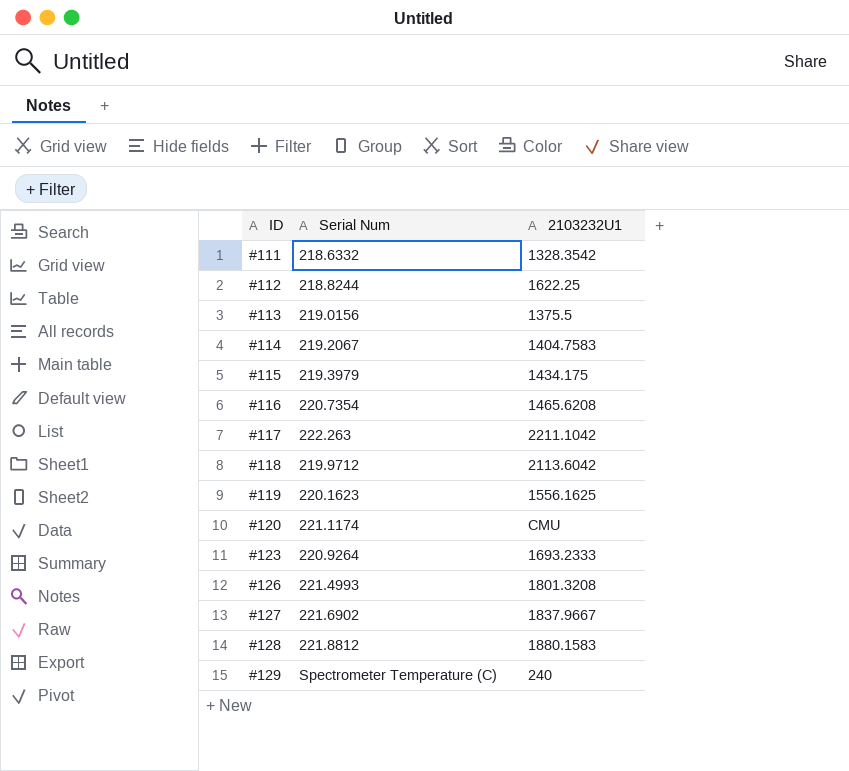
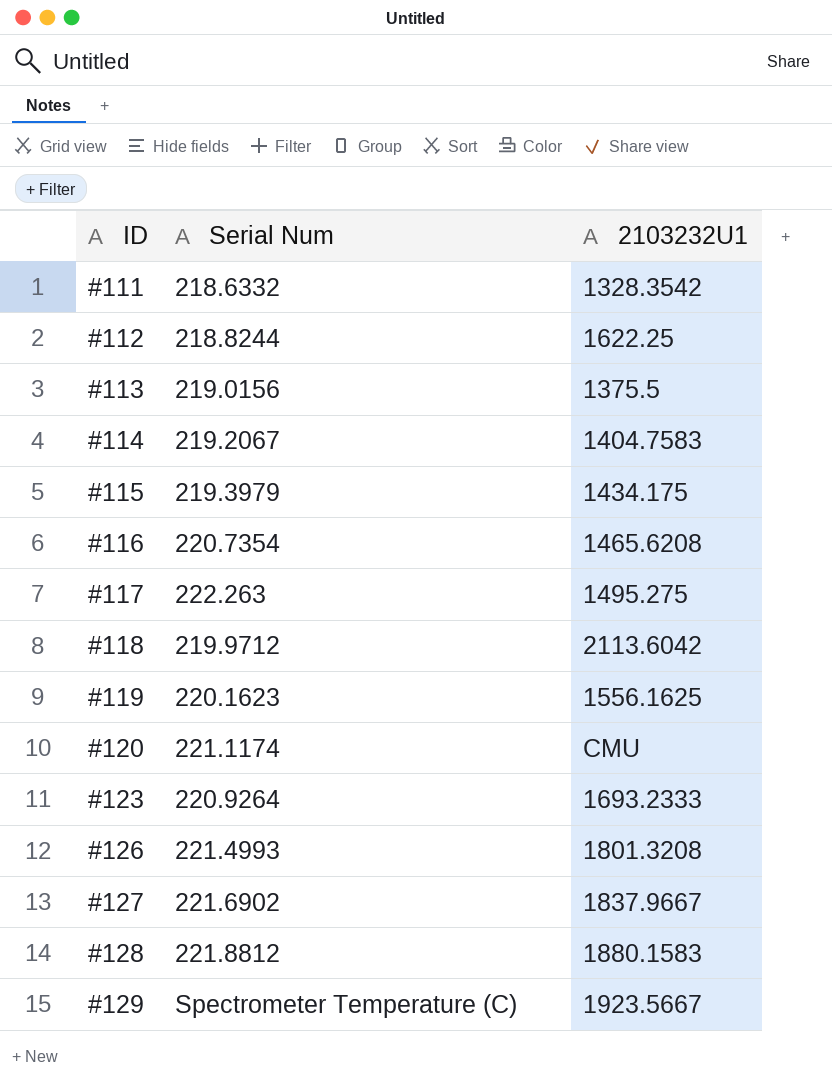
#117 | 2103232U1: 2211.1042 -> 1495.275
#129 | 2103232U1: 240 -> 1923.5667

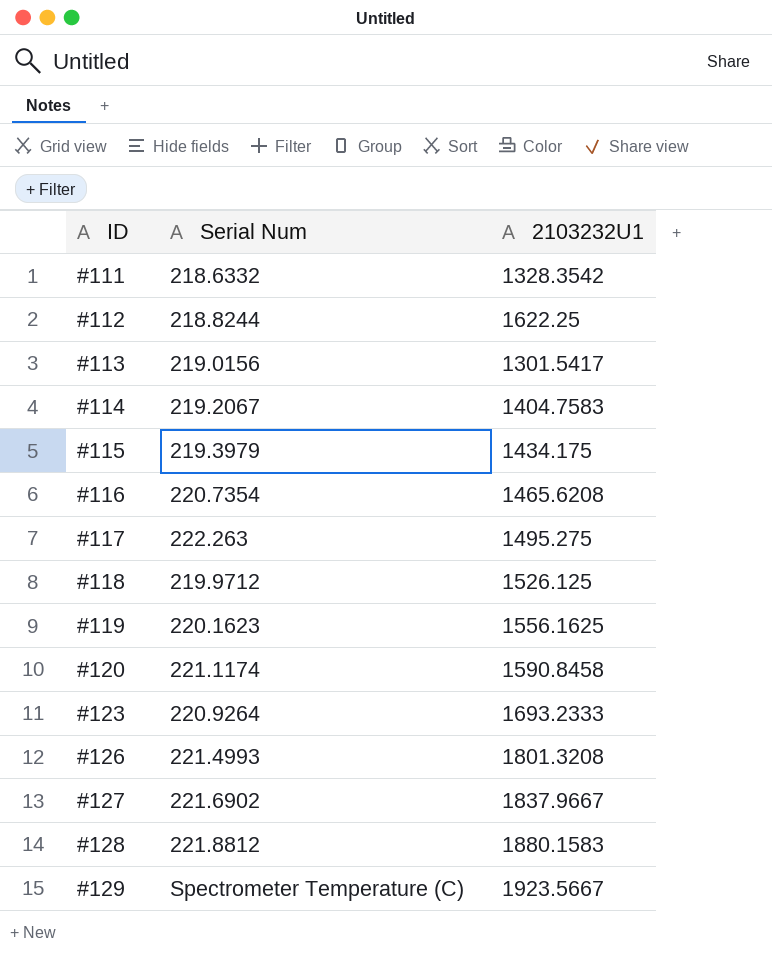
#113 | 2103232U1: 1375.5 -> 1301.5417
#118 | 2103232U1: 2113.6042 -> 1526.125
#120 | 2103232U1: CMU -> 1590.8458

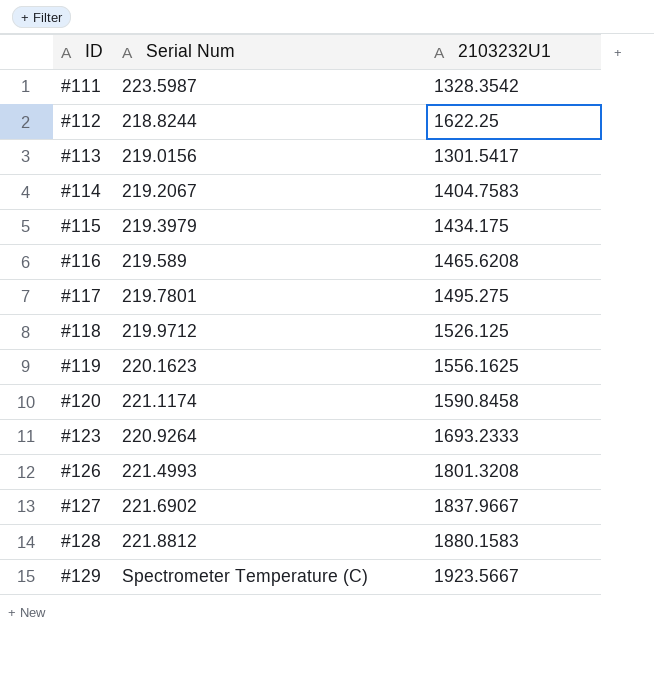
#111 | Serial Num: 218.6332 -> 223.5987
#116 | Serial Num: 220.7354 -> 219.589
#117 | Serial Num: 222.263 -> 219.7801

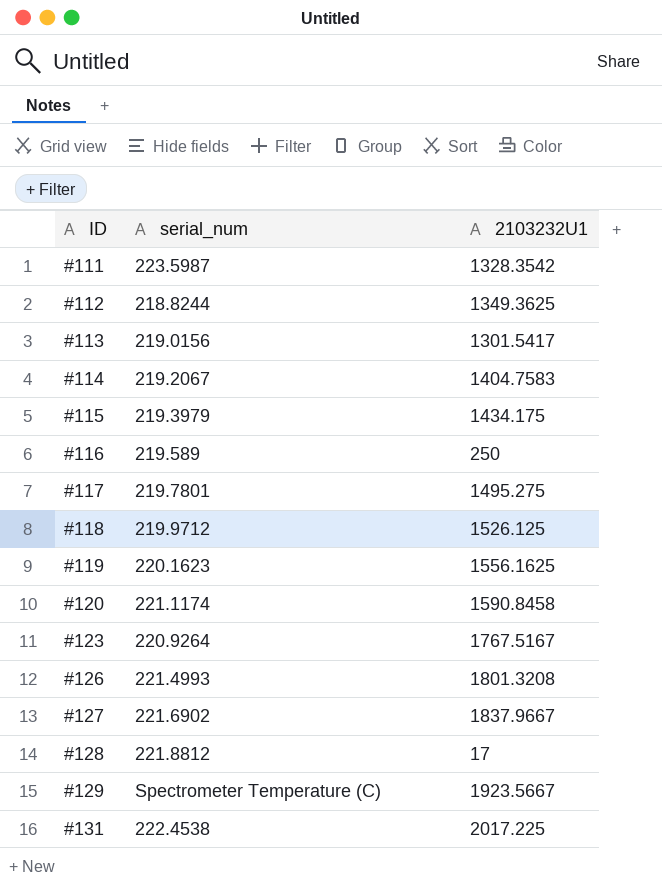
column name: Serial Num -> serial_num
#112 | 2103232U1: 1622.25 -> 1349.3625
#116 | 2103232U1: 1465.6208 -> 250
#123 | 2103232U1: 1693.2333 -> 1767.5167
#128 | 2103232U1: 1880.1583 -> 17
row #131: none -> 222.4538 | 2017.225

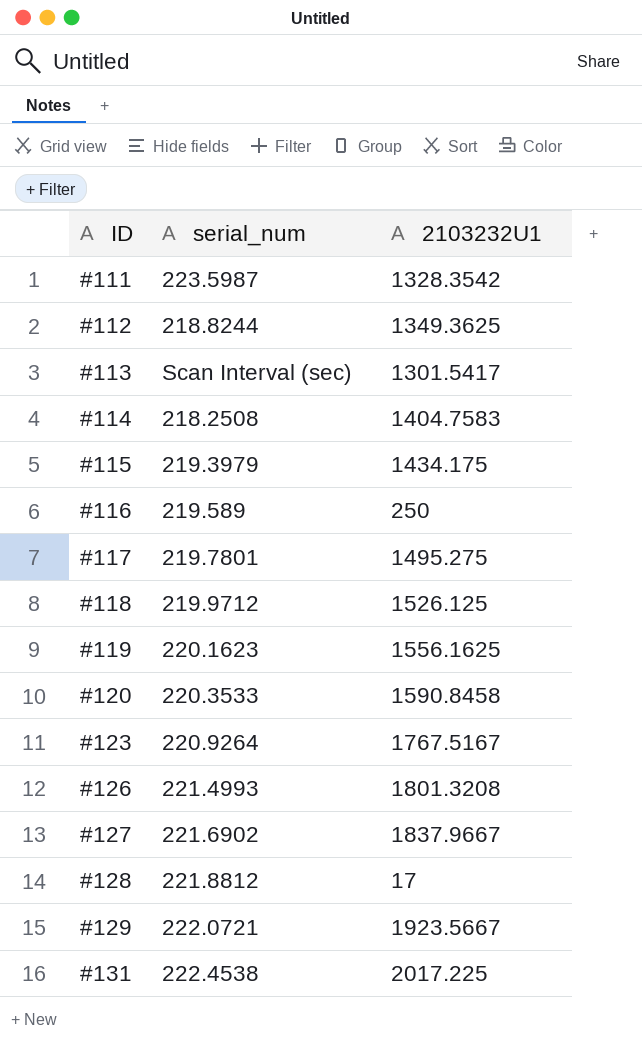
#113 | serial_num: 219.0156 -> Scan Interval (sec)
#114 | serial_num: 219.2067 -> 218.2508
#120 | serial_num: 221.1174 -> 220.3533
#129 | serial_num: Spectrometer Temperature (C) -> 222.0721

